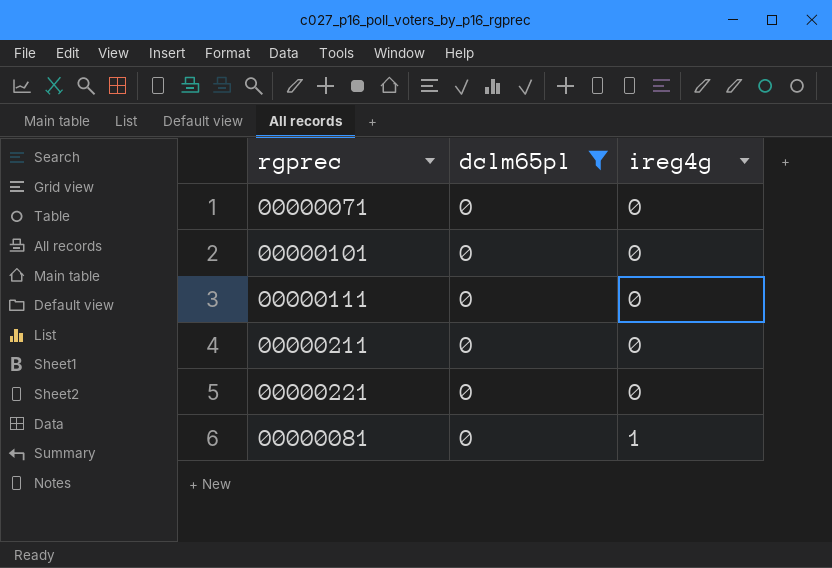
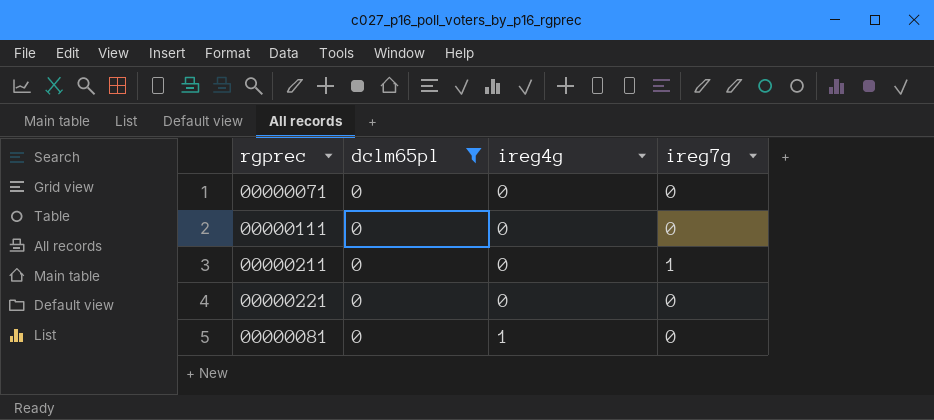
column ireg7g | position: none -> 4
row 00000101: 0 | 0 -> none

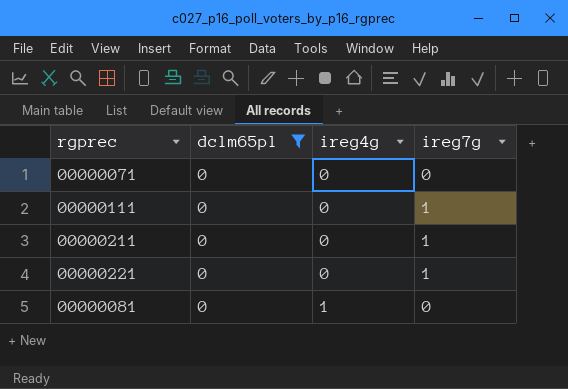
00000111 | ireg7g: 0 -> 1
00000221 | ireg7g: 0 -> 1

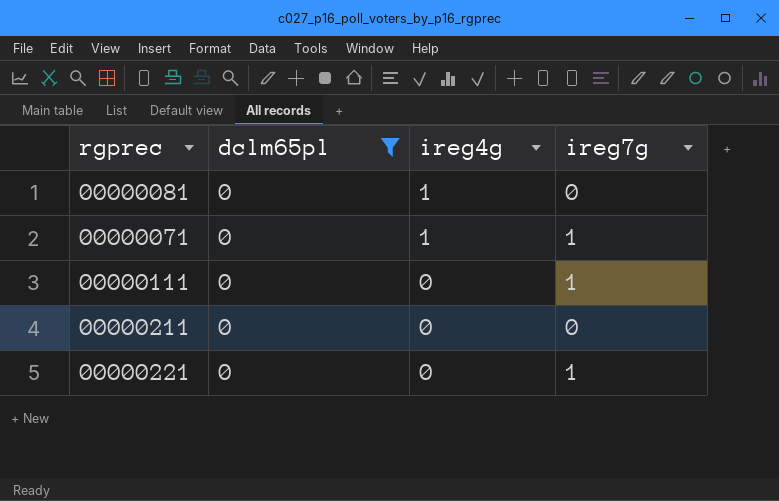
row order: ireg4g ascending -> ireg4g descending
00000071 | ireg4g: 0 -> 1
00000071 | ireg7g: 0 -> 1
00000211 | ireg7g: 1 -> 0

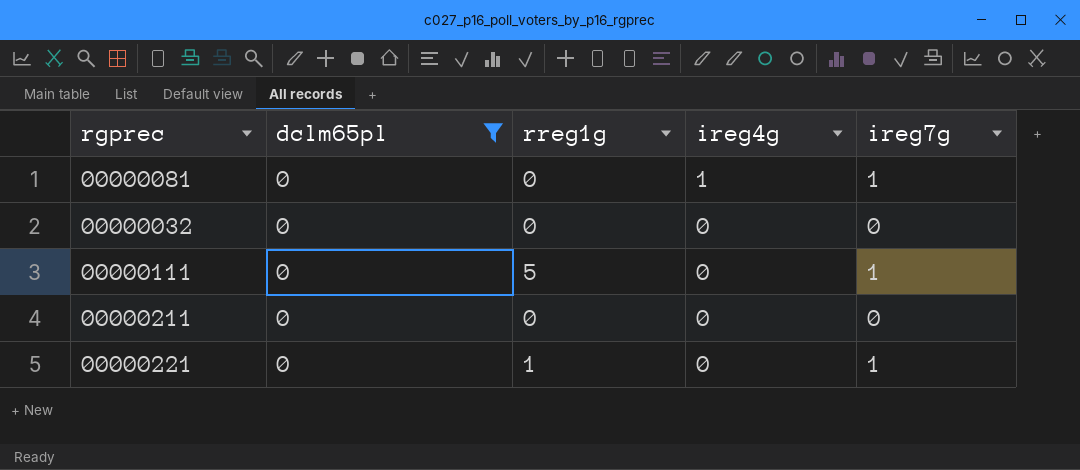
column rreg1g | position: none -> 3
row 00000071: 0 | 1 | 1 -> none
00000081 | ireg7g: 0 -> 1
row 00000032: none -> 0 | 0 | 0 | 0

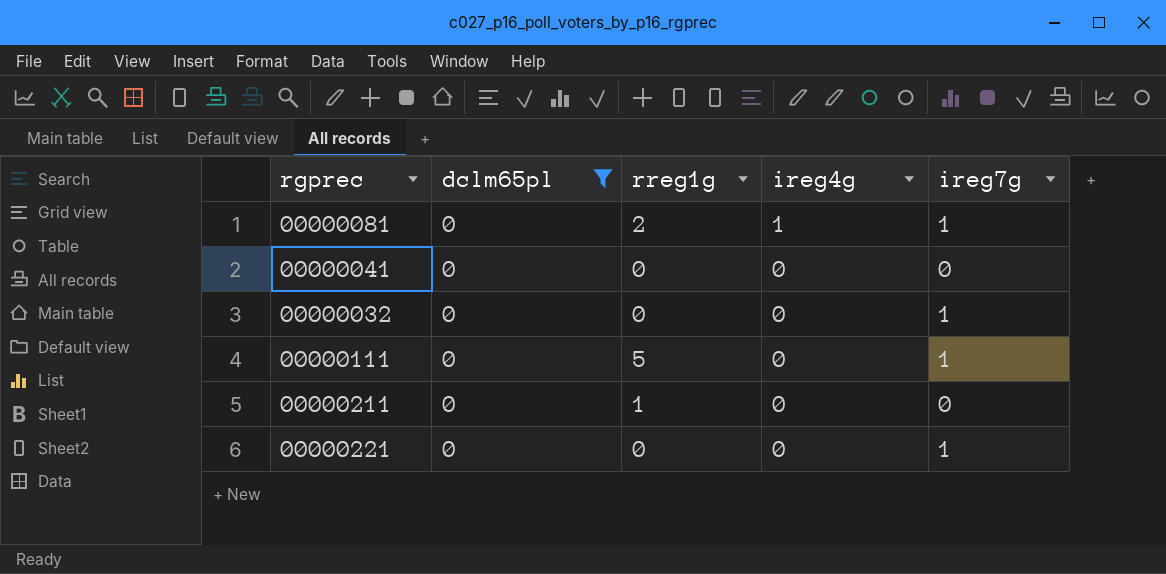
00000081 | rreg1g: 0 -> 2
row 00000041: none -> 0 | 0 | 0 | 0
00000032 | ireg7g: 0 -> 1
00000211 | rreg1g: 0 -> 1
00000221 | rreg1g: 1 -> 0

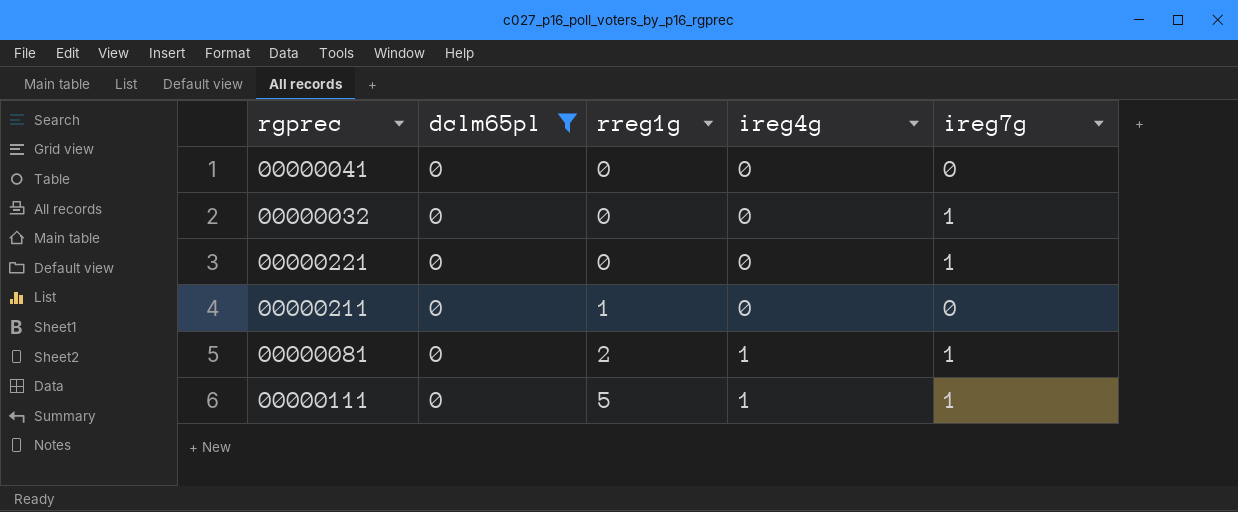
row order: ireg4g descending -> rreg1g ascending
00000111 | ireg4g: 0 -> 1

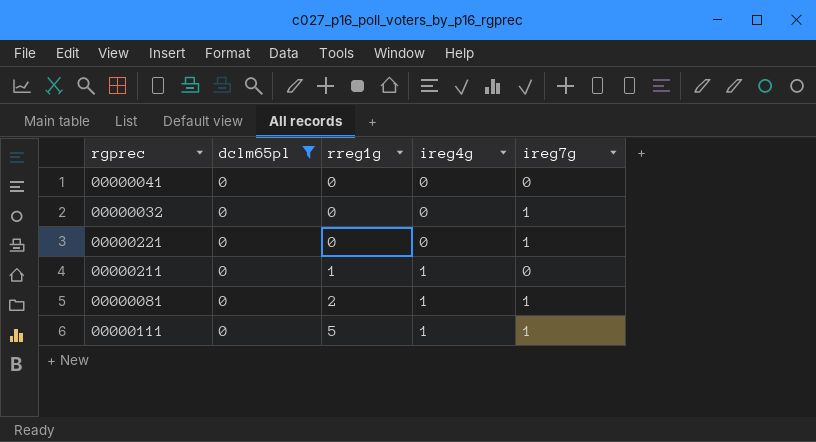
00000211 | ireg4g: 0 -> 1

